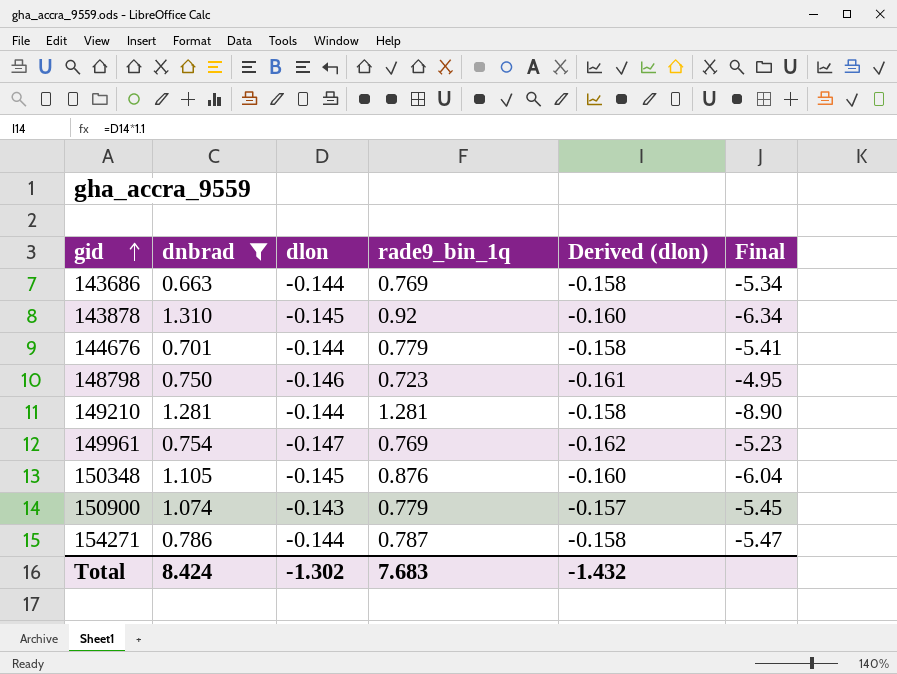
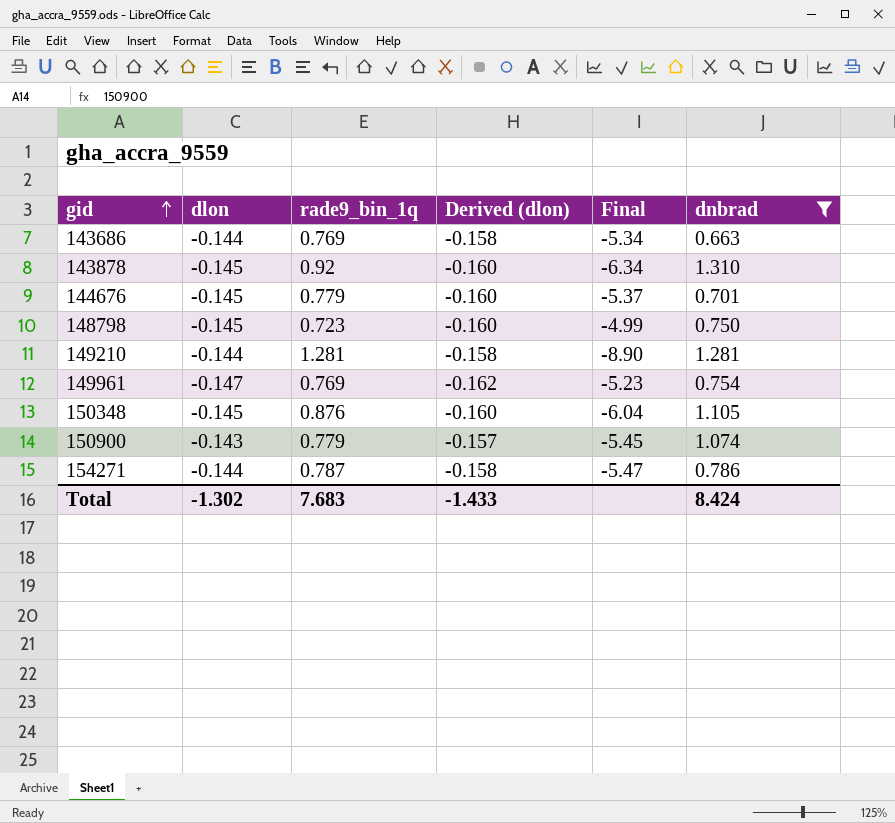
column dnbrad | position: 2 -> 6
144676 | dlon: -0.144 -> -0.145
144676 | Derived (dlon): -0.158 -> -0.160
144676 | Final: -5.41 -> -5.37
148798 | dlon: -0.146 -> -0.145
148798 | Derived (dlon): -0.161 -> -0.160
148798 | Final: -4.95 -> -4.99
Total | Derived (dlon): -1.432 -> -1.433

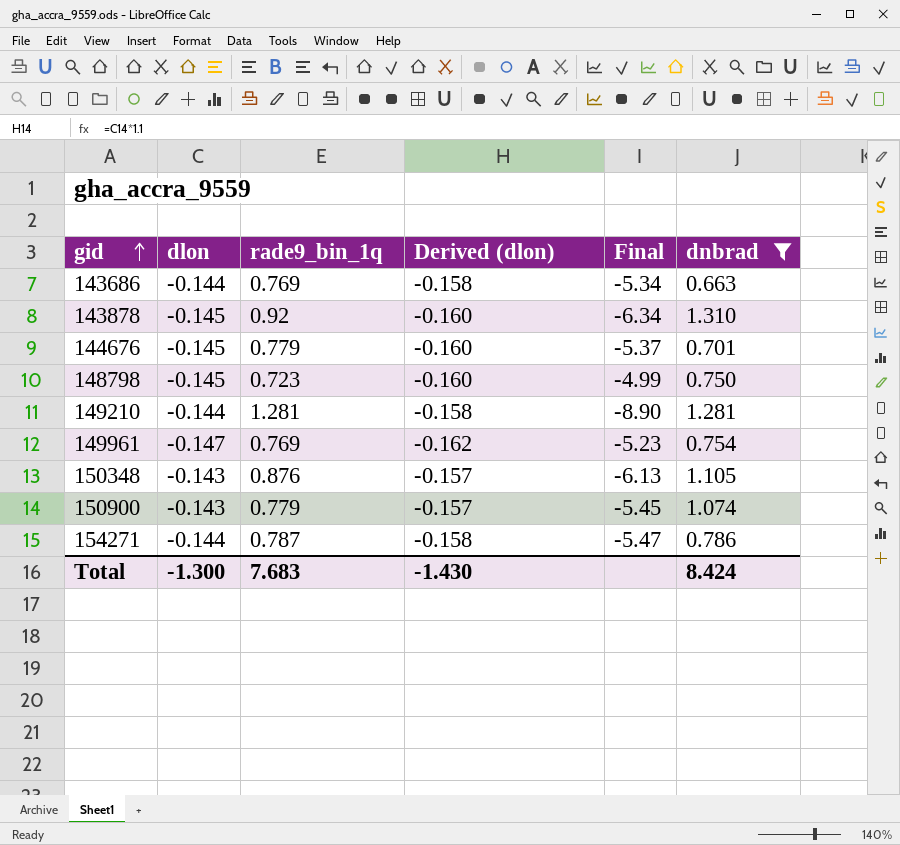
150348 | dlon: -0.145 -> -0.143
150348 | Derived (dlon): -0.160 -> -0.157
150348 | Final: -6.04 -> -6.13
Total | dlon: -1.302 -> -1.300
Total | Derived (dlon): -1.433 -> -1.430

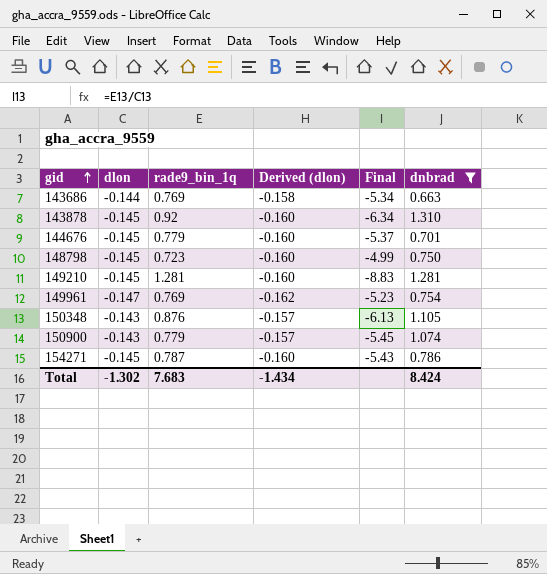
149210 | dlon: -0.144 -> -0.145
149210 | Derived (dlon): -0.158 -> -0.160
149210 | Final: -8.90 -> -8.83
154271 | dlon: -0.144 -> -0.145
154271 | Derived (dlon): -0.158 -> -0.160
154271 | Final: -5.47 -> -5.43
Total | dlon: -1.300 -> -1.302
Total | Derived (dlon): -1.430 -> -1.434

